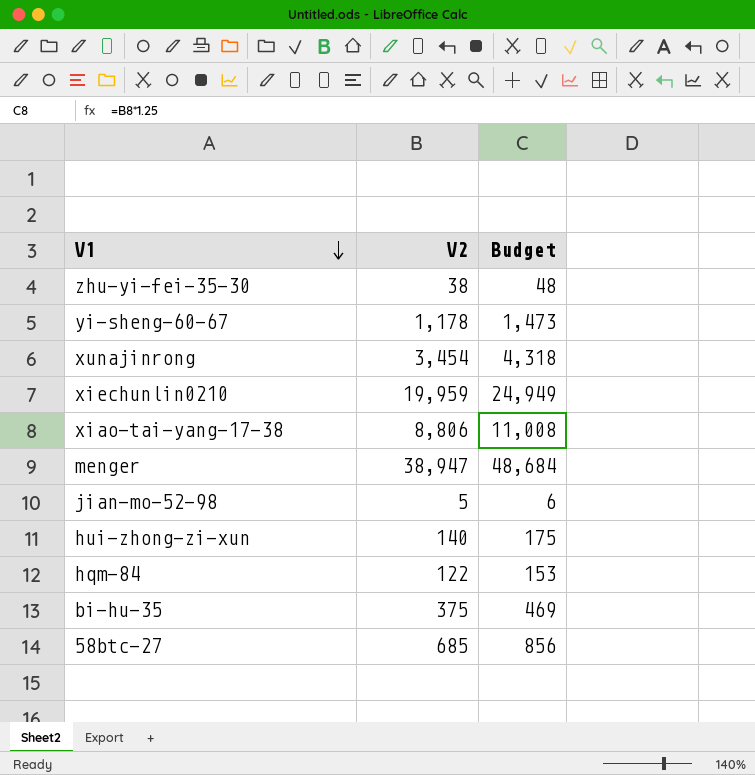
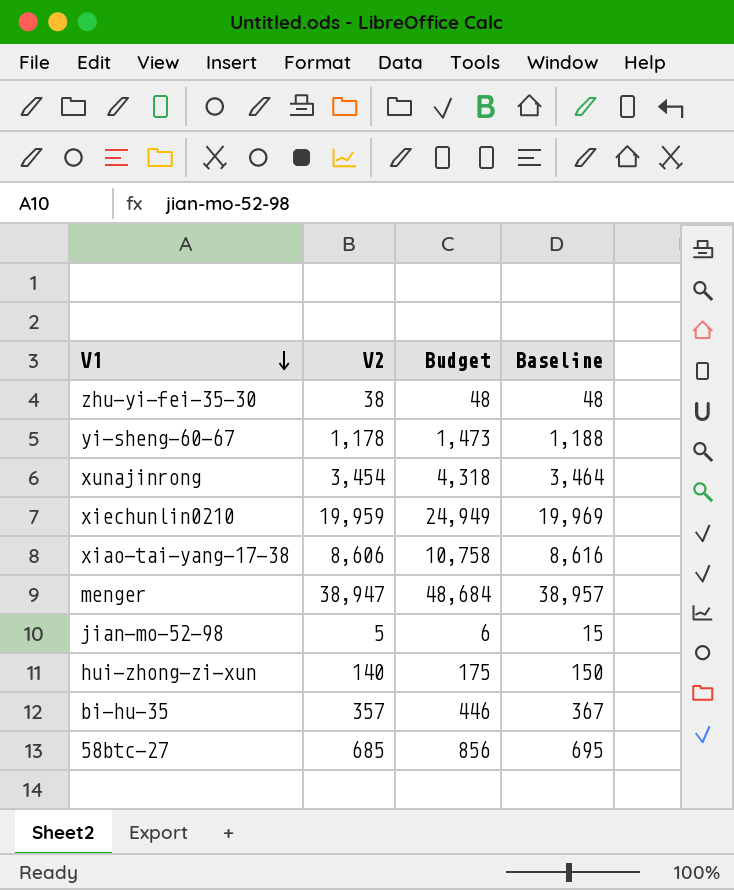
column Baseline | formula: none -> [V2] + 10
row hqm-84: 122 | 153 -> none
xiao-tai-yang-17-38 | V2: 8,806 -> 8,606
xiao-tai-yang-17-38 | Budget: 11,008 -> 10,758
bi-hu-35 | V2: 375 -> 357
bi-hu-35 | Budget: 469 -> 446

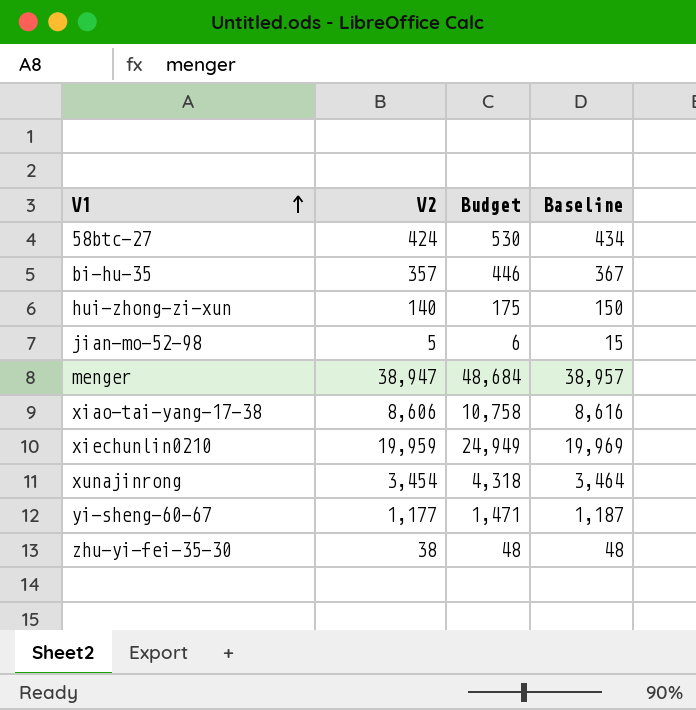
row order: V1 descending -> V1 ascending
58btc-27 | V2: 685 -> 424
58btc-27 | Budget: 856 -> 530
58btc-27 | Baseline: 695 -> 434
yi-sheng-60-67 | V2: 1,178 -> 1,177
yi-sheng-60-67 | Budget: 1,473 -> 1,471
yi-sheng-60-67 | Baseline: 1,188 -> 1,187

